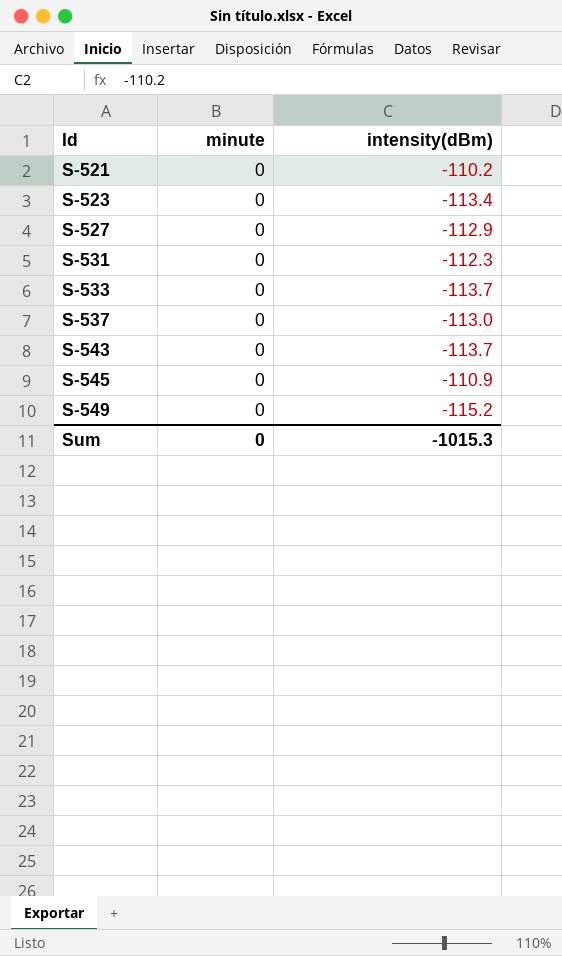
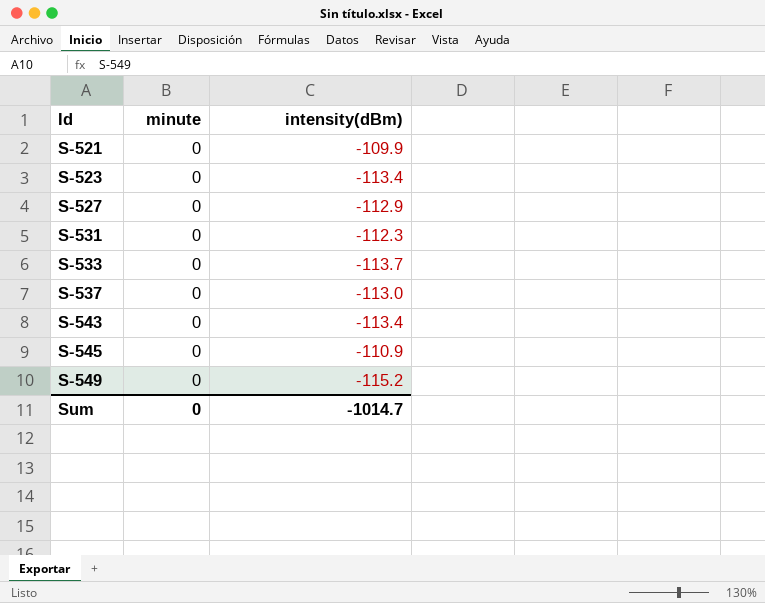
S-521 | intensity(dBm): -110.2 -> -109.9
S-543 | intensity(dBm): -113.7 -> -113.4
Sum | intensity(dBm): -1015.3 -> -1014.7

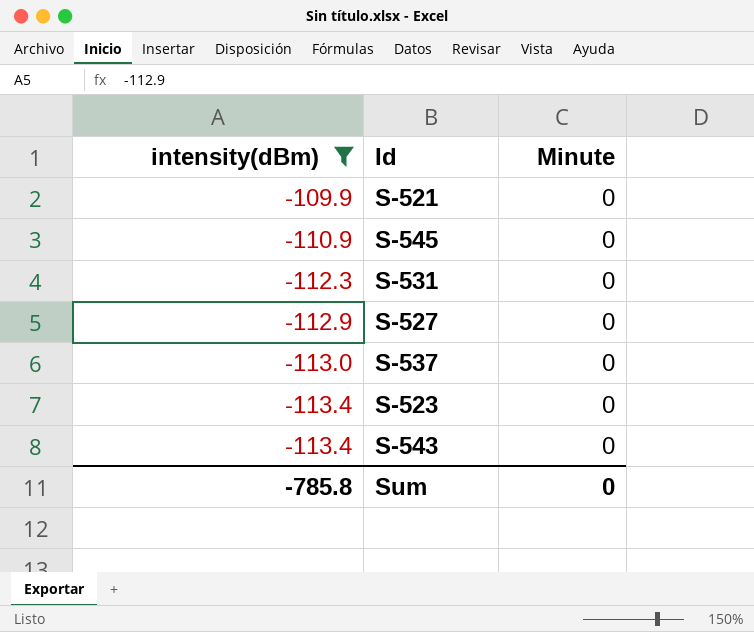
filter: none -> intensity(dBm) >= -113.4
row order: Id ascending -> intensity(dBm) descending
column intensity(dBm) | position: 3 -> 1
column name: minute -> Minute
Sum | intensity(dBm): -1014.7 -> -785.8

